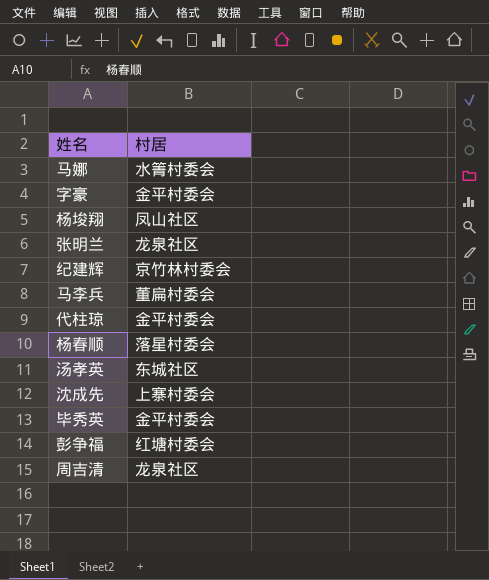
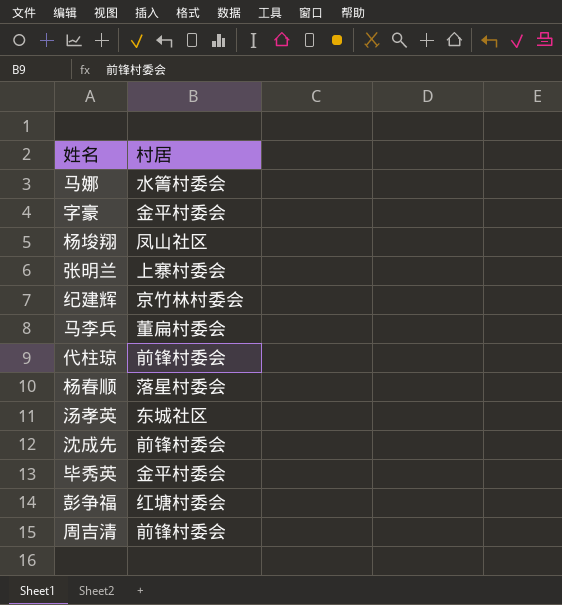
张明兰 | 村居: 龙泉社区 -> 上寨村委会
代柱琼 | 村居: 金平村委会 -> 前锋村委会
沈成先 | 村居: 上寨村委会 -> 前锋村委会
周吉清 | 村居: 龙泉社区 -> 前锋村委会

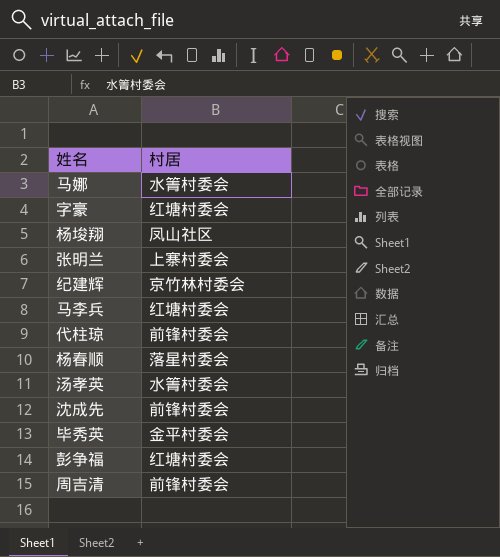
字豪 | 村居: 金平村委会 -> 红塘村委会
马李兵 | 村居: 董扁村委会 -> 红塘村委会
汤孝英 | 村居: 东城社区 -> 水箐村委会

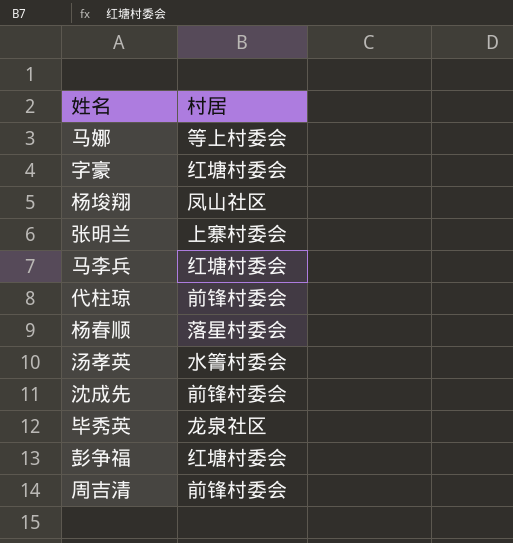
row 纪建辉: 京竹林村委会 -> none
马娜 | 村居: 水箐村委会 -> 等上村委会
毕秀英 | 村居: 金平村委会 -> 龙泉社区

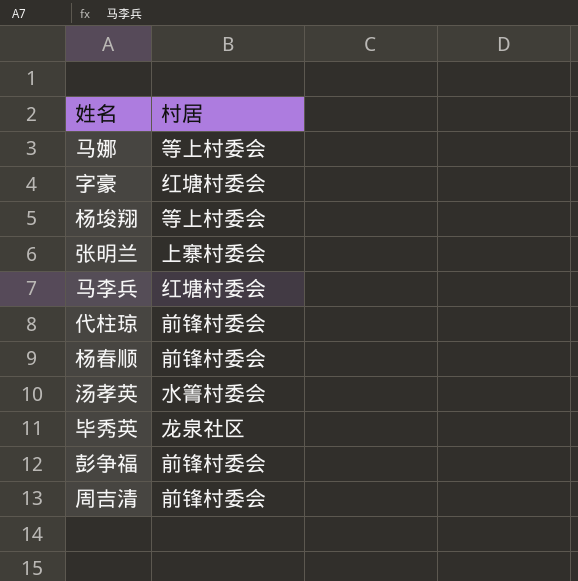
row 沈成先: 前锋村委会 -> none
杨埈翔 | 村居: 凤山社区 -> 等上村委会
杨春顺 | 村居: 落星村委会 -> 前锋村委会
彭争福 | 村居: 红塘村委会 -> 前锋村委会

